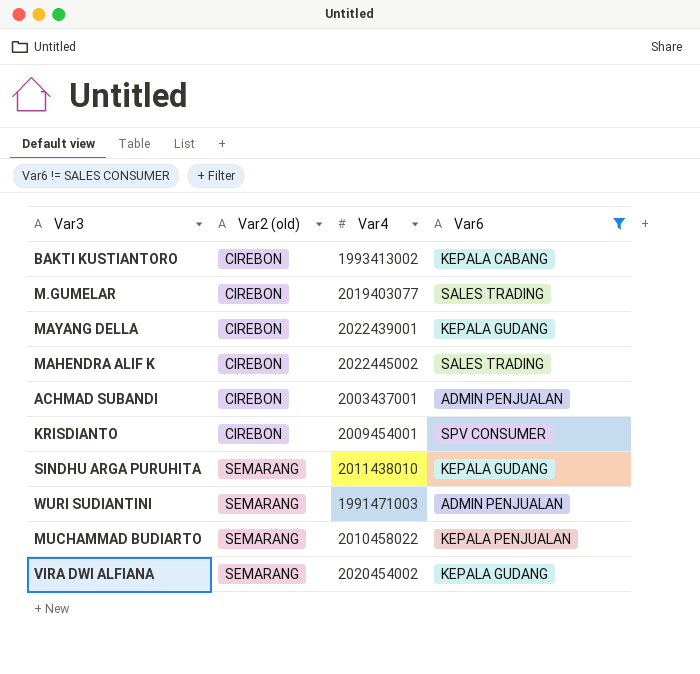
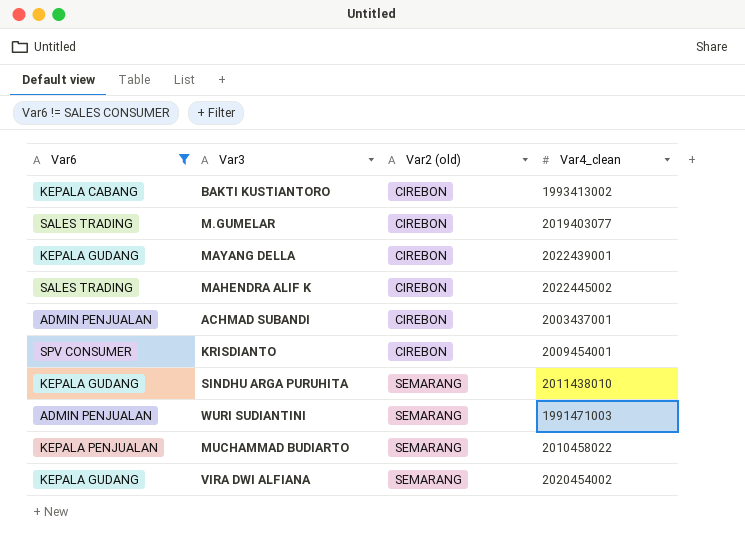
column Var6 | position: 4 -> 1
column name: Var4 -> Var4_clean

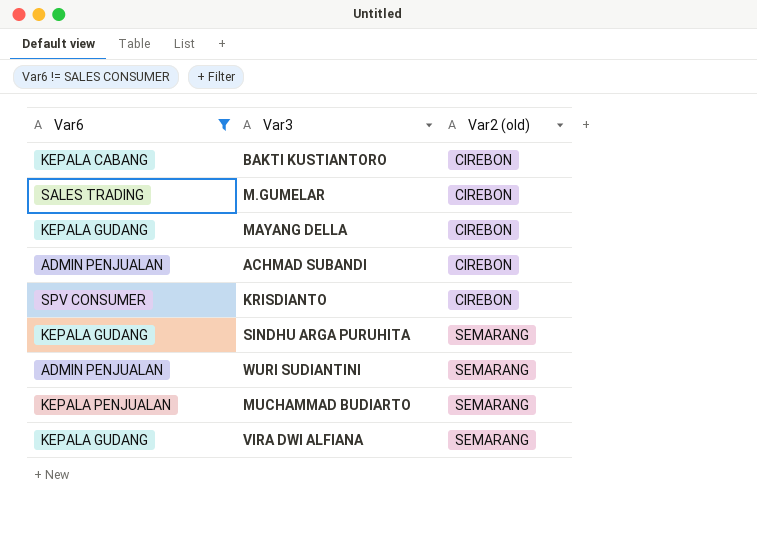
column Var4_clean | position: 4 -> none
row MAHENDRA ALIF K: SALES TRADING | CIREBON | 2022445002 -> none

